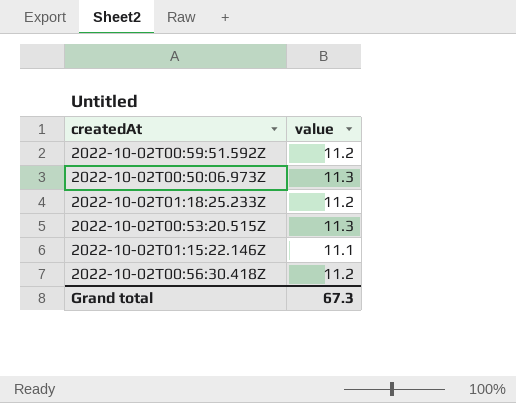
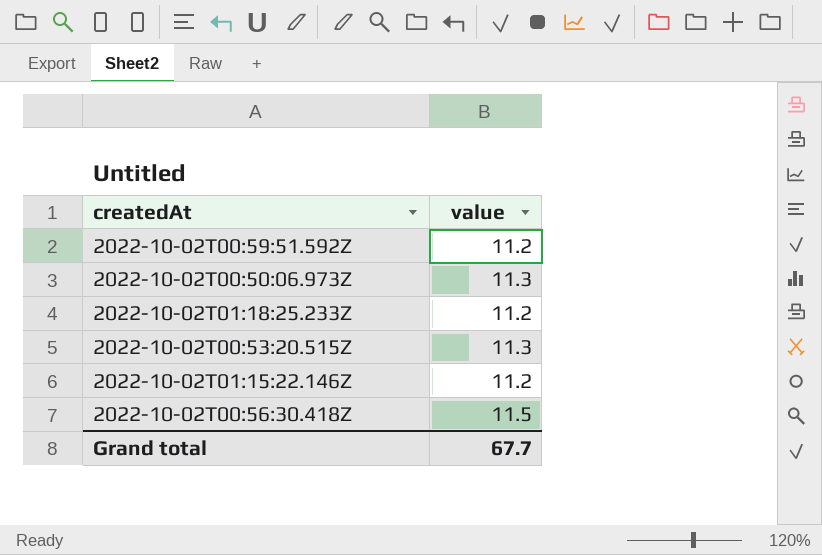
2022-10-02T01:15:22.146Z | value: 11.1 -> 11.2
2022-10-02T00:56:30.418Z | value: 11.2 -> 11.5
Grand total | value: 67.3 -> 67.7

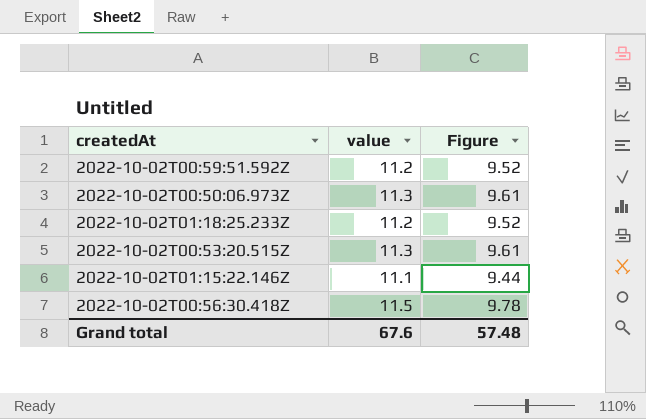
column Figure | formula: none -> [value] * 0.85
2022-10-02T01:15:22.146Z | value: 11.2 -> 11.1
Grand total | value: 67.7 -> 67.6

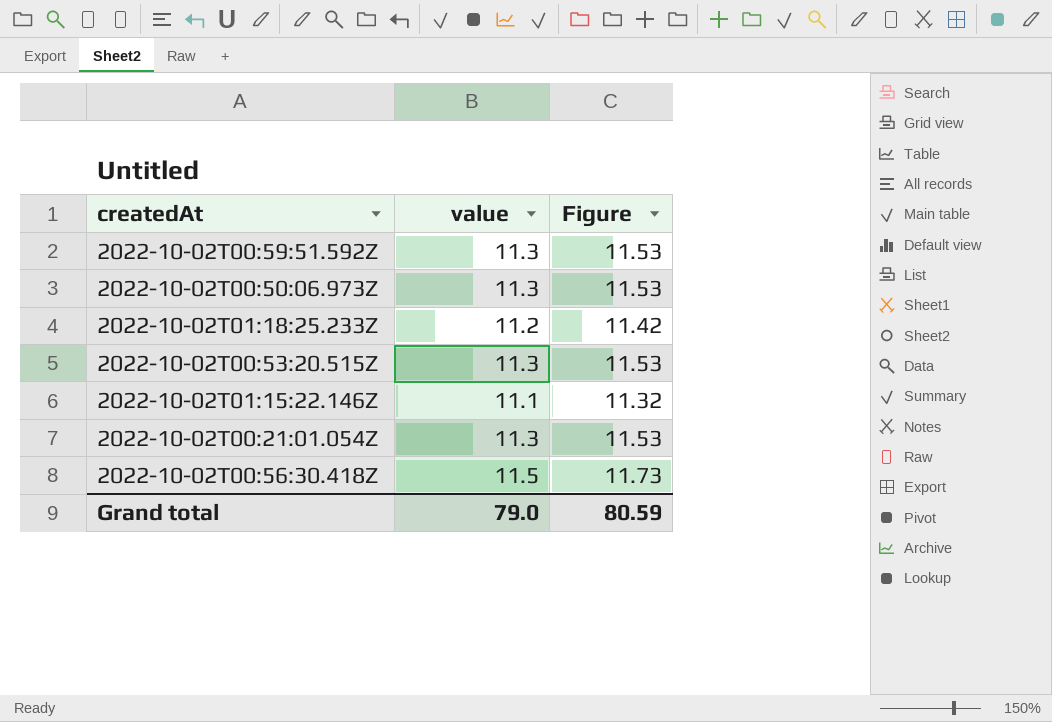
column Figure | formula: [value] * 0.85 -> [value] * 1.02
2022-10-02T00:59:51.592Z | value: 11.2 -> 11.3
row 2022-10-02T00:21:01.054Z: none -> 11.3 | 11.53
Grand total | value: 67.6 -> 79.0
Grand total | Figure: 57.48 -> 80.59

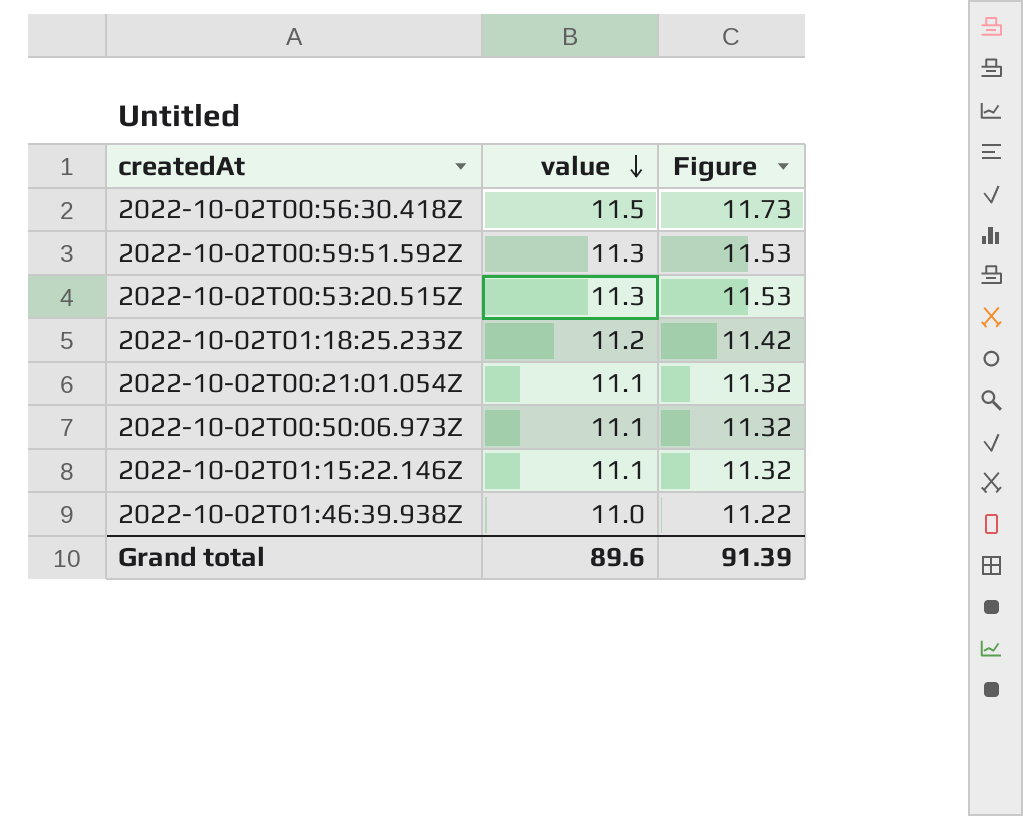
row order: none -> value descending
2022-10-02T00:21:01.054Z | value: 11.3 -> 11.1
2022-10-02T00:21:01.054Z | Figure: 11.53 -> 11.32
2022-10-02T00:50:06.973Z | value: 11.3 -> 11.1
2022-10-02T00:50:06.973Z | Figure: 11.53 -> 11.32
row 2022-10-02T01:46:39.938Z: none -> 11.0 | 11.22
Grand total | value: 79.0 -> 89.6
Grand total | Figure: 80.59 -> 91.39

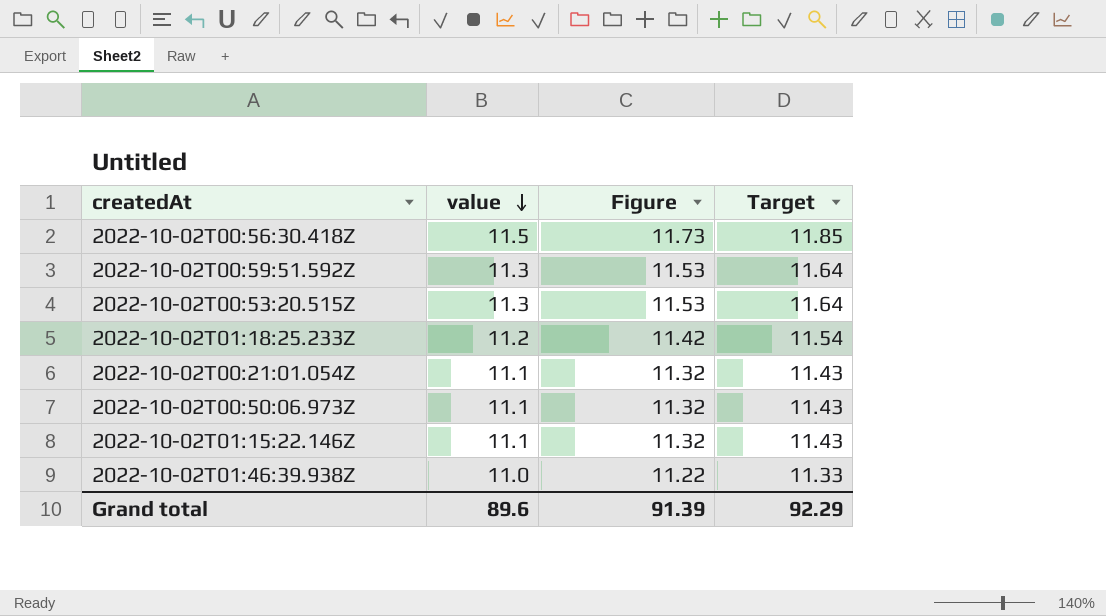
column Target | formula: none -> [value] * 1.03

